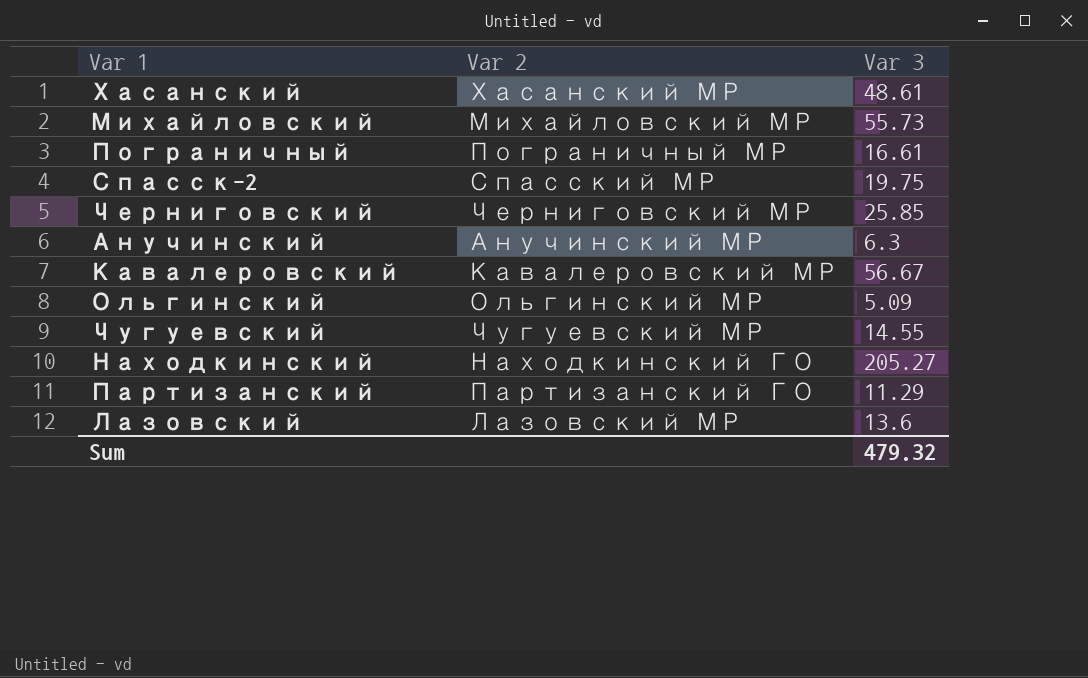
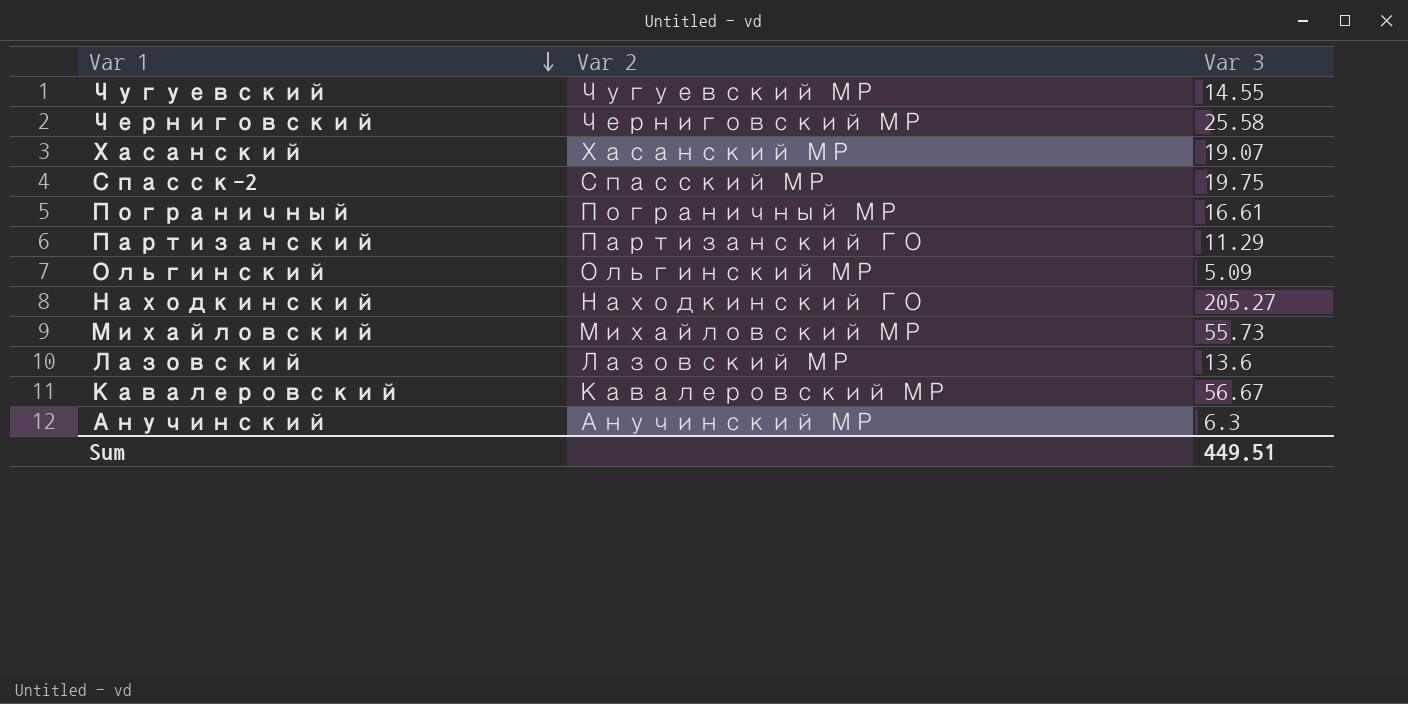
row order: none -> Var 1 descending
Черниговский | Var 3: 25.85 -> 25.58
Хасанский | Var 3: 48.61 -> 19.07
Sum | Var 3: 479.32 -> 449.51

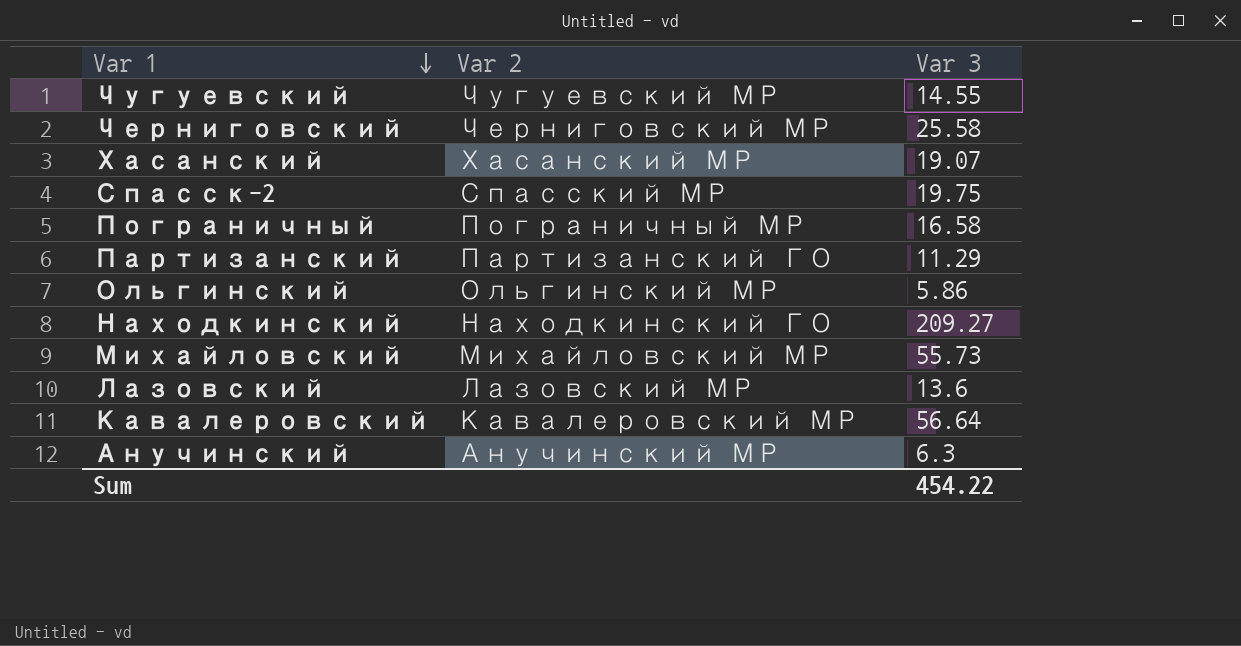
Пограничный | Var 3: 16.61 -> 16.58
Ольгинский | Var 3: 5.09 -> 5.86
Находкинский | Var 3: 205.27 -> 209.27
Кавалеровский | Var 3: 56.67 -> 56.64
Sum | Var 3: 449.51 -> 454.22

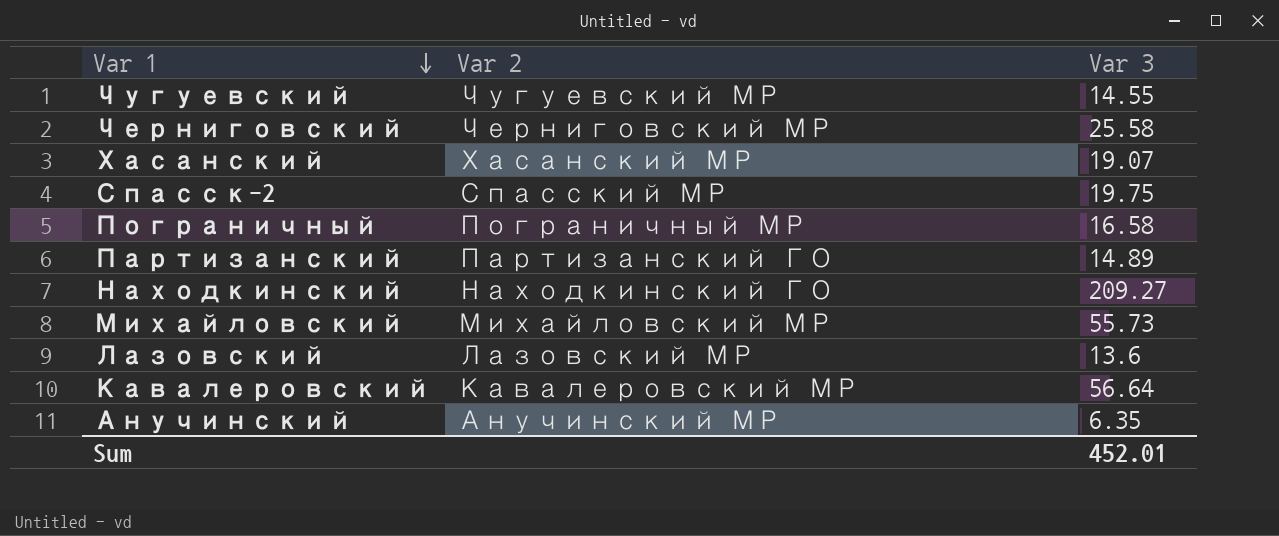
row Ольгинский: Ольгинский МР | 5.86 -> none
Партизанский | Var 3: 11.29 -> 14.89
Анучинский | Var 3: 6.3 -> 6.35
Sum | Var 3: 454.22 -> 452.01

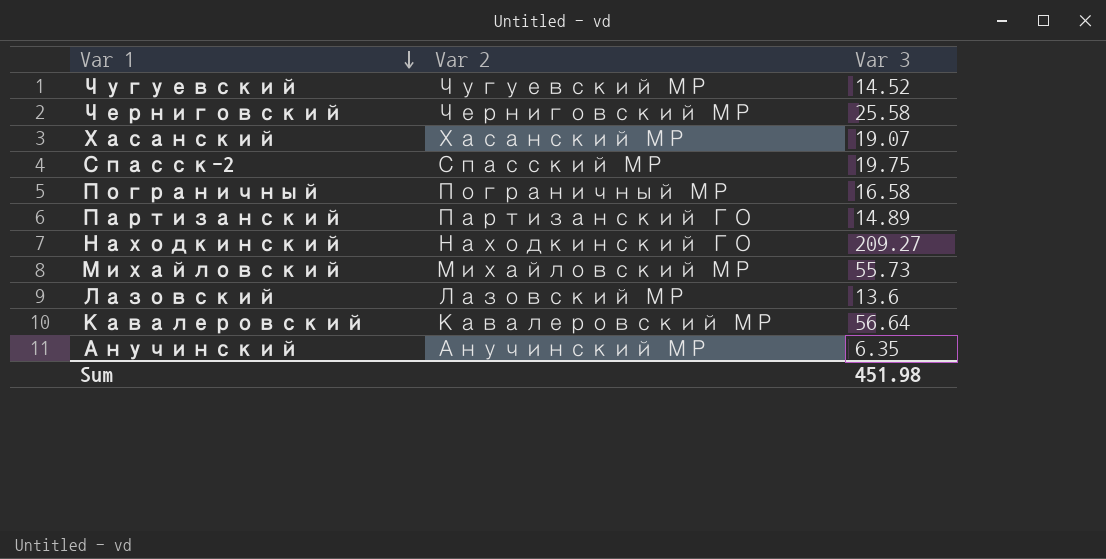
Чугуевский | Var 3: 14.55 -> 14.52
Sum | Var 3: 452.01 -> 451.98

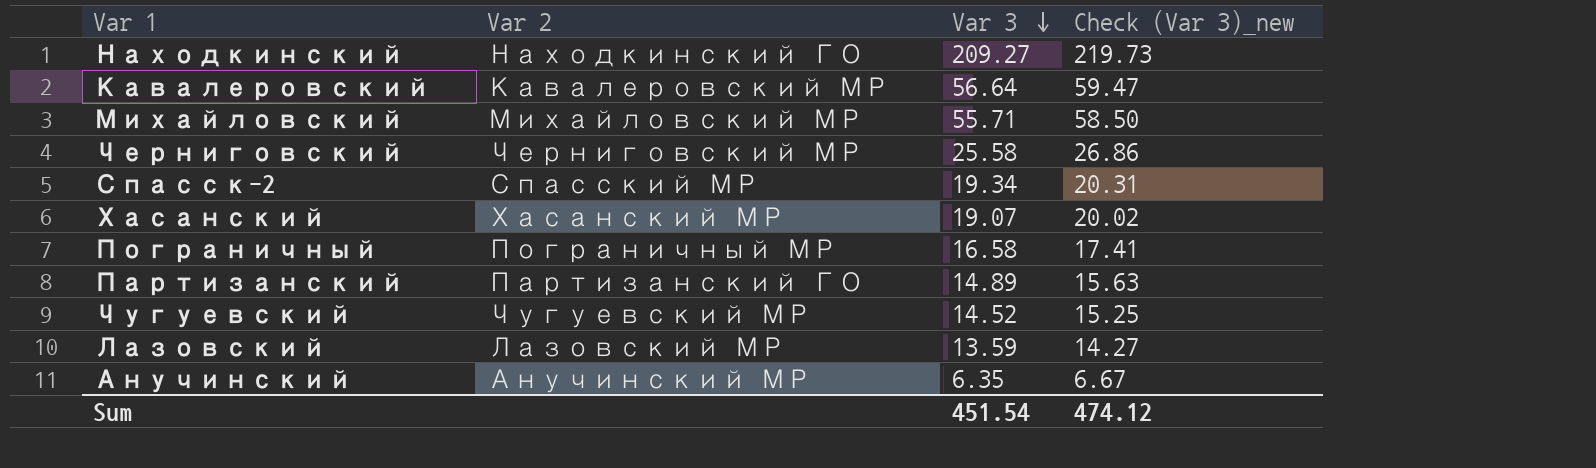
row order: Var 1 descending -> Var 3 descending
column Check (Var 3)_new | formula: none -> [Var 3] * 1.05
Михайловский | Var 3: 55.73 -> 55.71
Спасск-2 | Var 3: 19.75 -> 19.34
Лазовский | Var 3: 13.6 -> 13.59
Sum | Var 3: 451.98 -> 451.54

